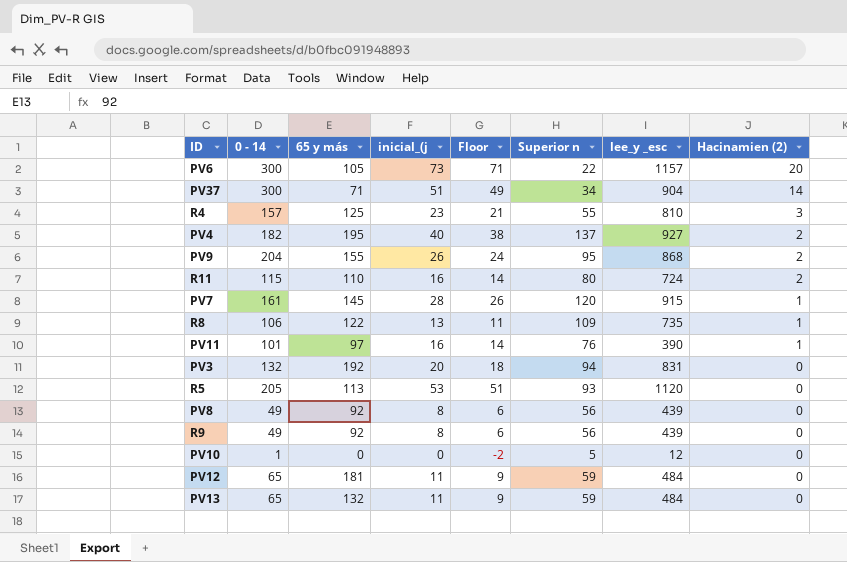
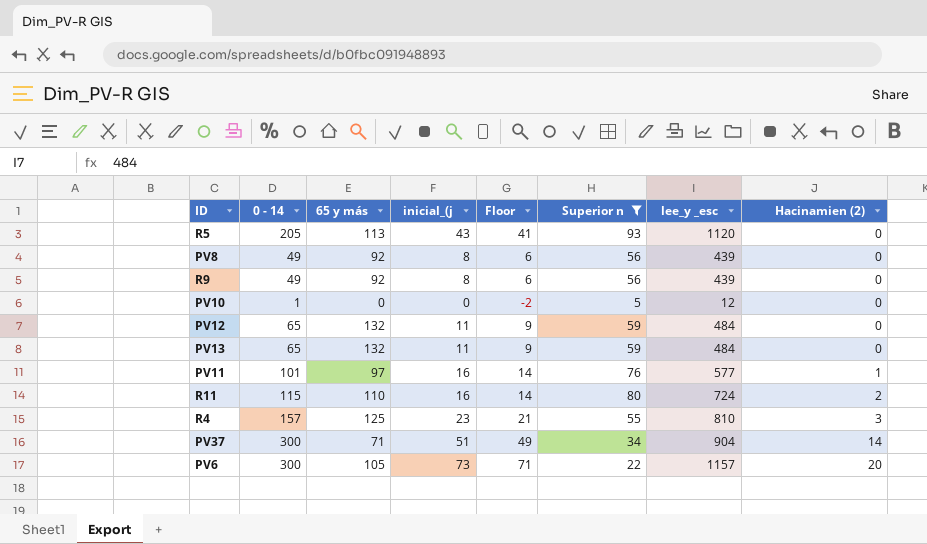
filter: none -> Superior n <= 93
row order: Hacinamien (2) descending -> Hacinamien (2) ascending
R5 | inicial_(j: 53 -> 43
R5 | Floor: 51 -> 41
PV12 | 65 y más: 181 -> 132
PV11 | lee_y _esc: 390 -> 577

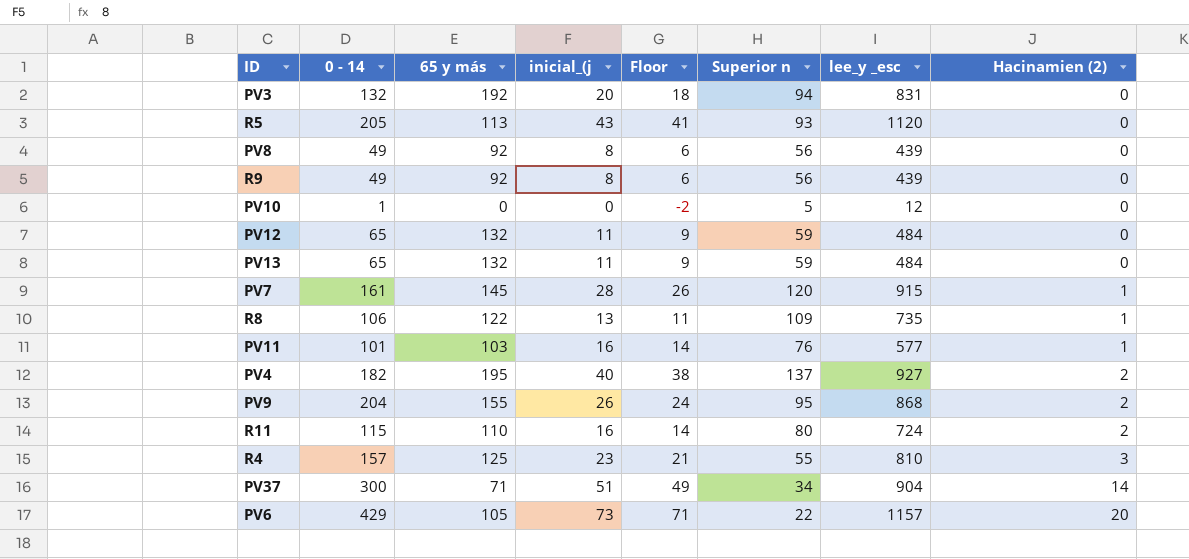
filter: Superior n <= 93 -> none
PV11 | 65 y más: 97 -> 103
PV6 | 0 - 14: 300 -> 429

